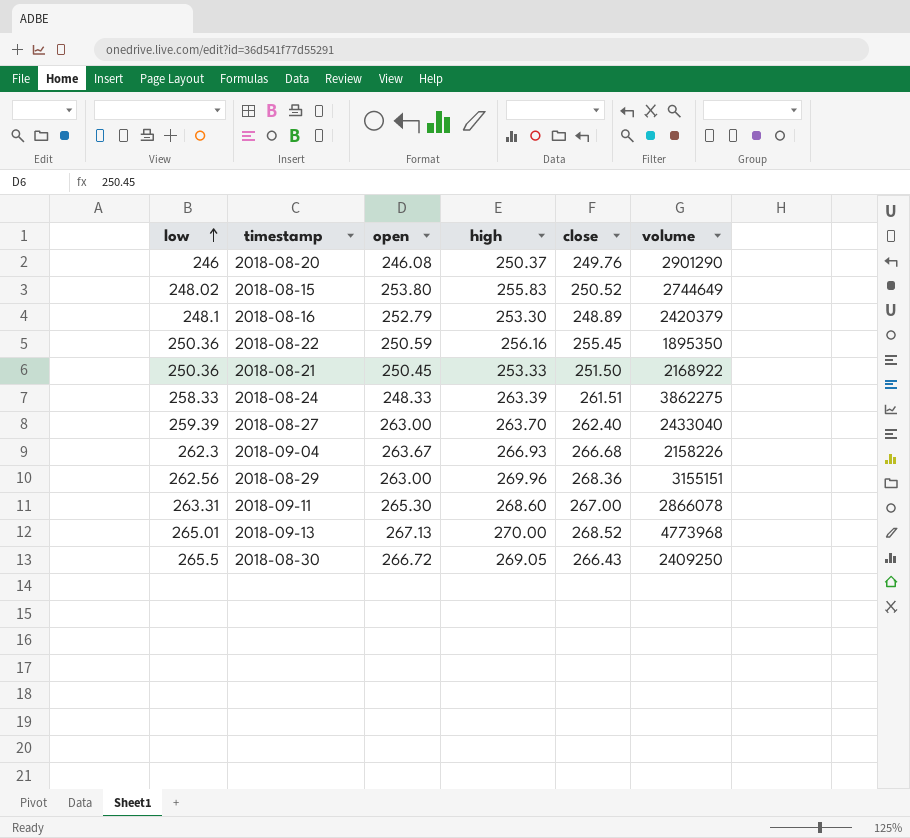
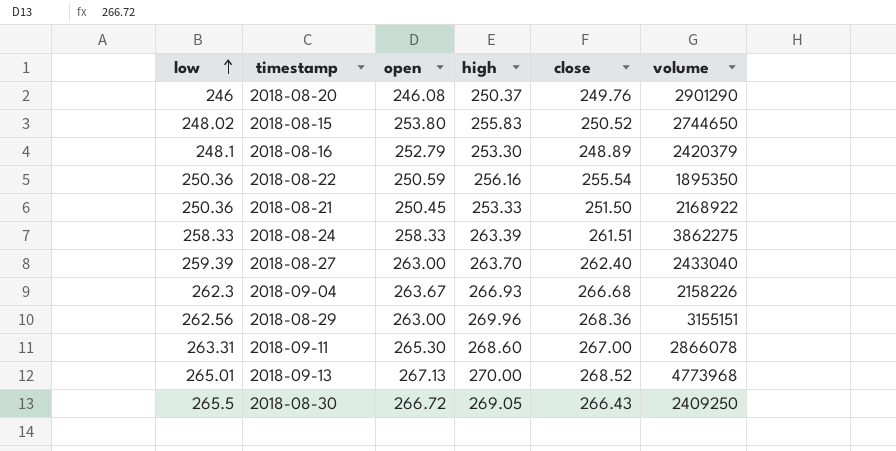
2018-08-15 | volume: 2744649 -> 2744650
2018-08-22 | close: 255.45 -> 255.54
2018-08-24 | open: 248.33 -> 258.33

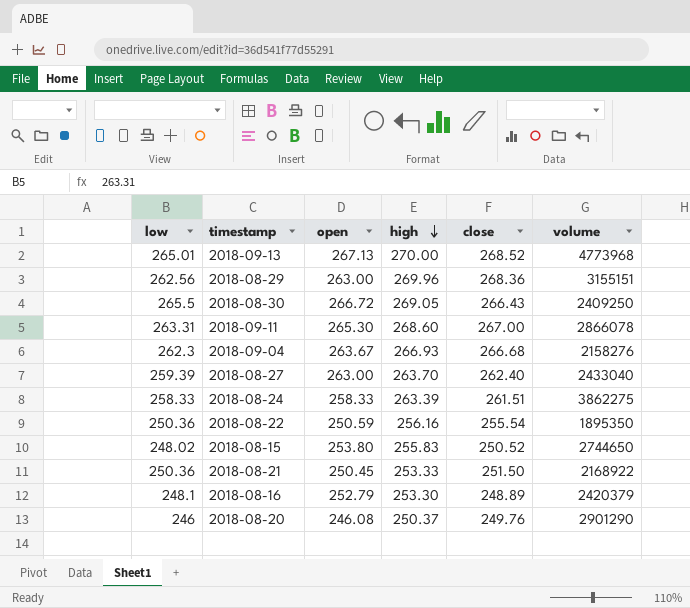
row order: low ascending -> high descending
2018-09-04 | volume: 2158226 -> 2158276

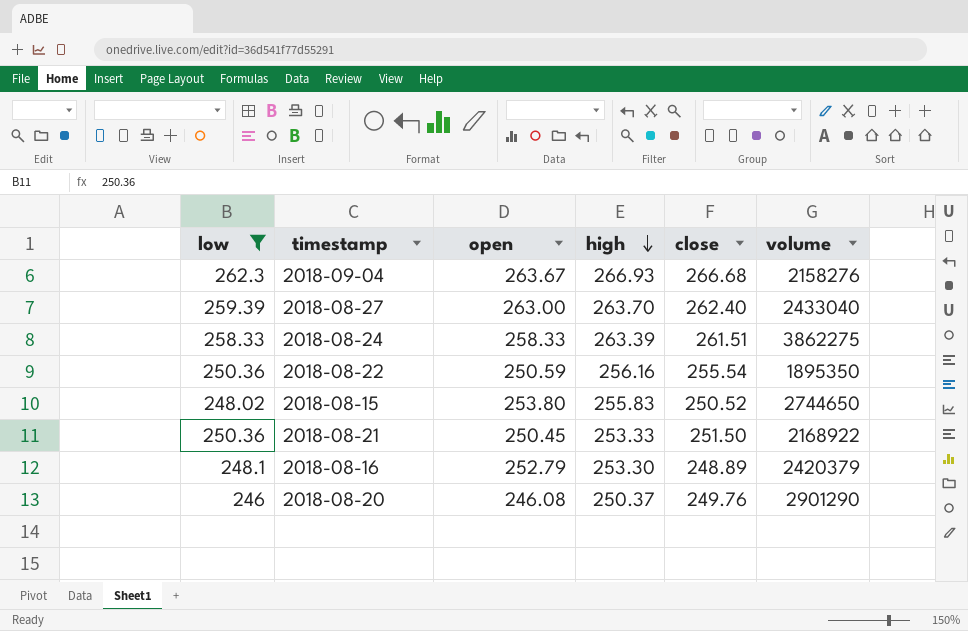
filter: none -> low <= 262.3

